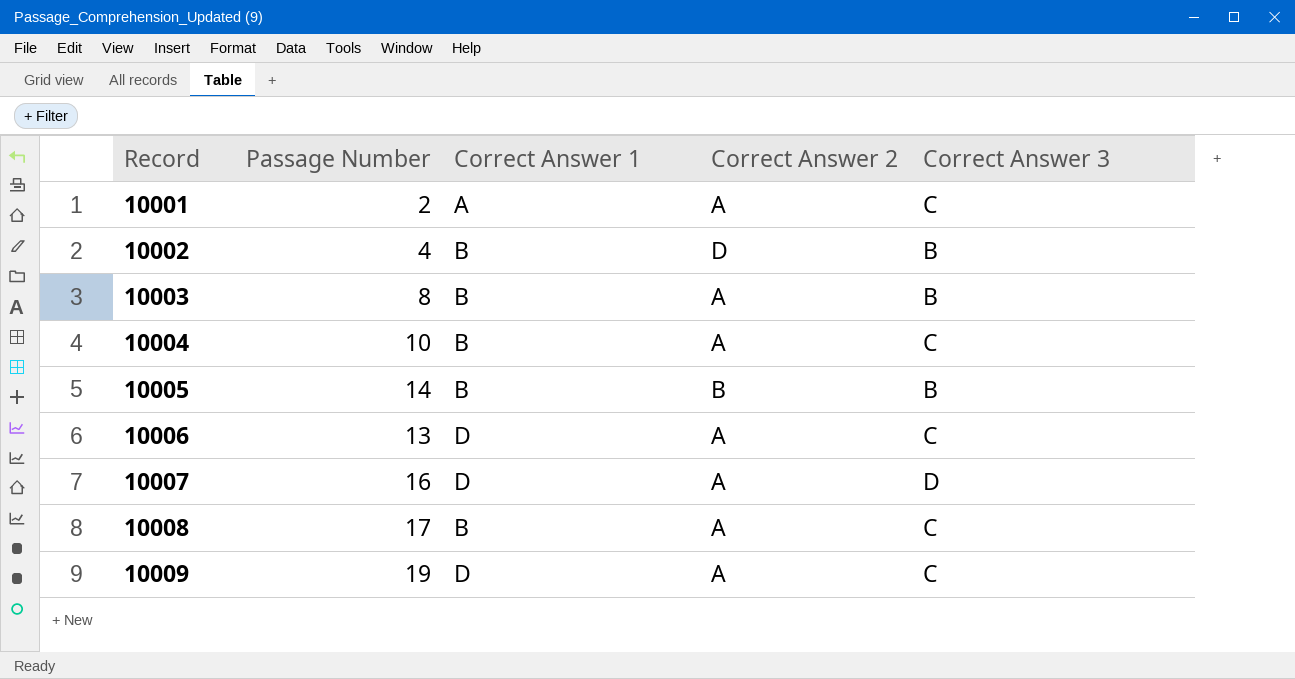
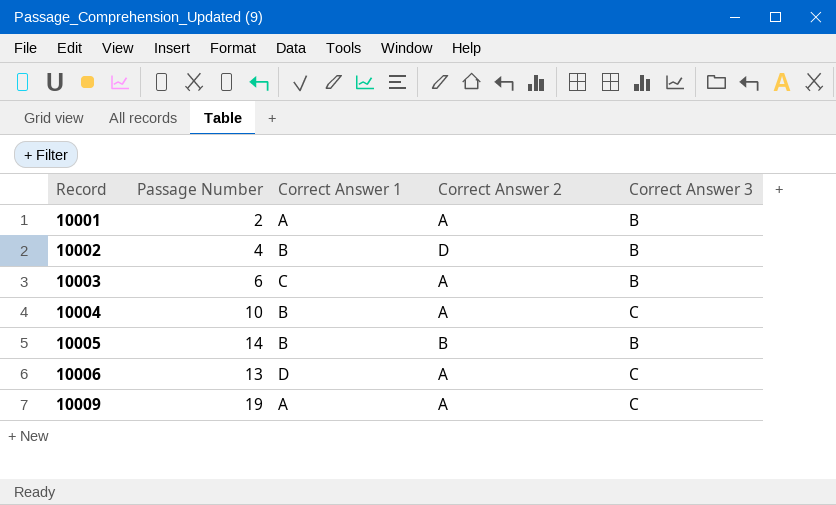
row 10007: 16 | D | A | D -> none
row 10008: 17 | B | A | C -> none
10001 | Correct Answer 3: C -> B
10003 | Passage Number: 8 -> 6
10003 | Correct Answer 1: B -> C
10009 | Correct Answer 1: D -> A

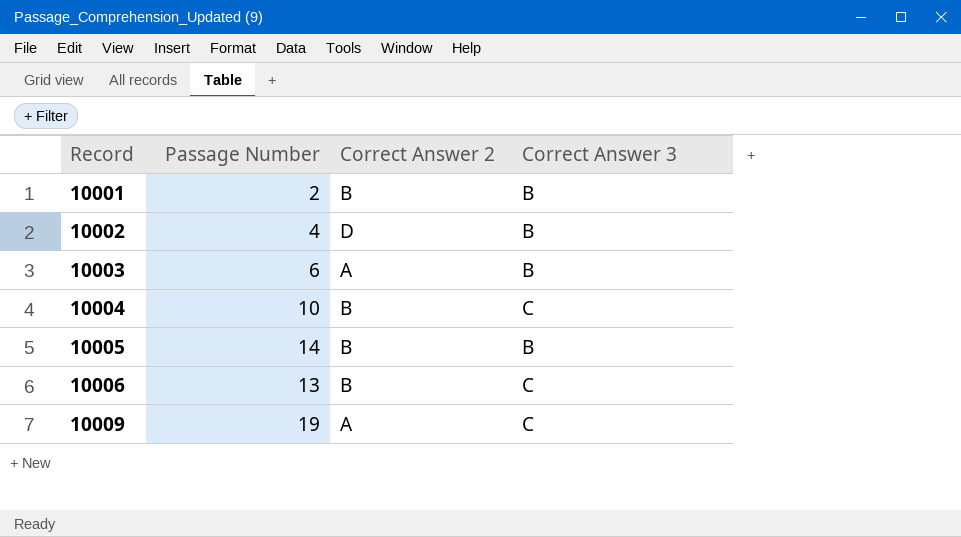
column Correct Answer 1 | position: 3 -> none
10001 | Correct Answer 2: A -> B
10004 | Correct Answer 2: A -> B
10006 | Correct Answer 2: A -> B

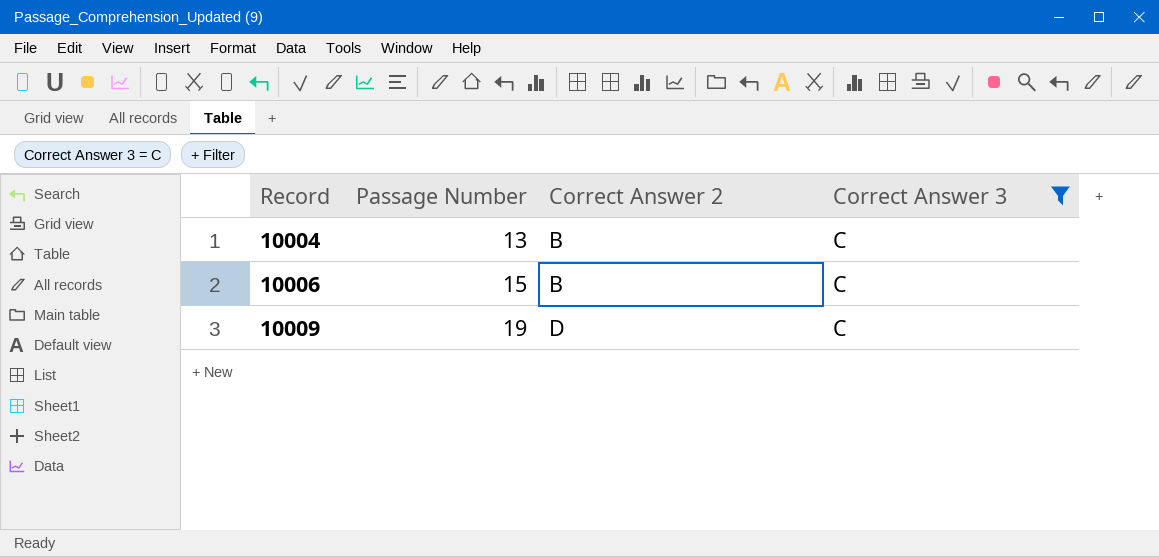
filter: none -> Correct Answer 3 = C
10004 | Passage Number: 10 -> 13
10006 | Passage Number: 13 -> 15
10009 | Correct Answer 2: A -> D

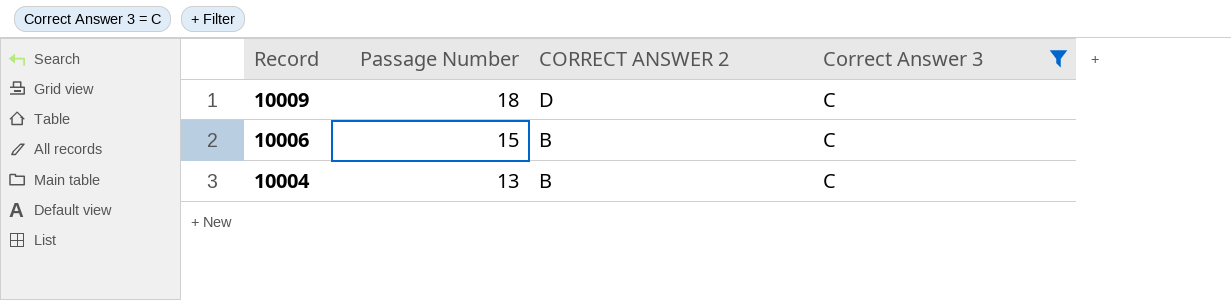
row order: Record ascending -> Record descending
column name: Correct Answer 2 -> CORRECT ANSWER 2
10009 | Passage Number: 19 -> 18

